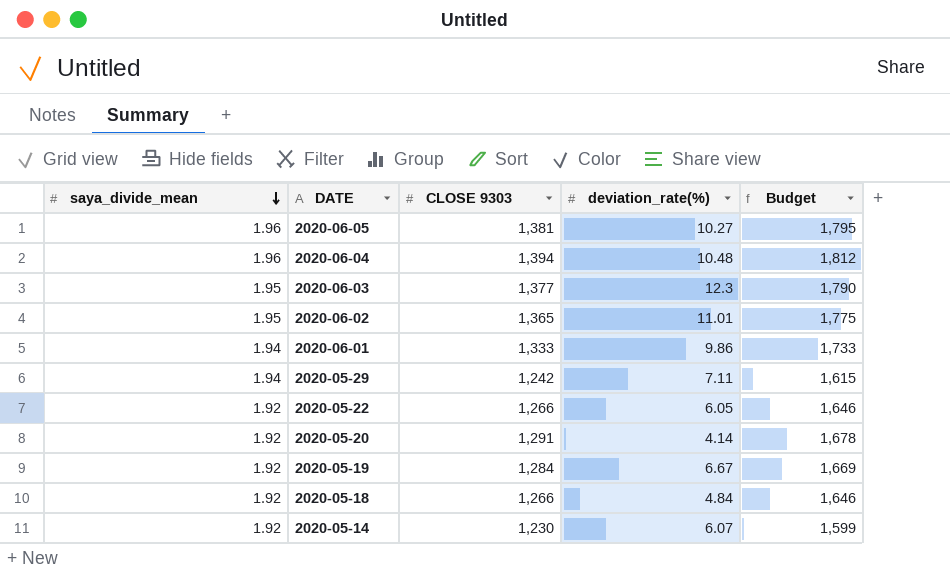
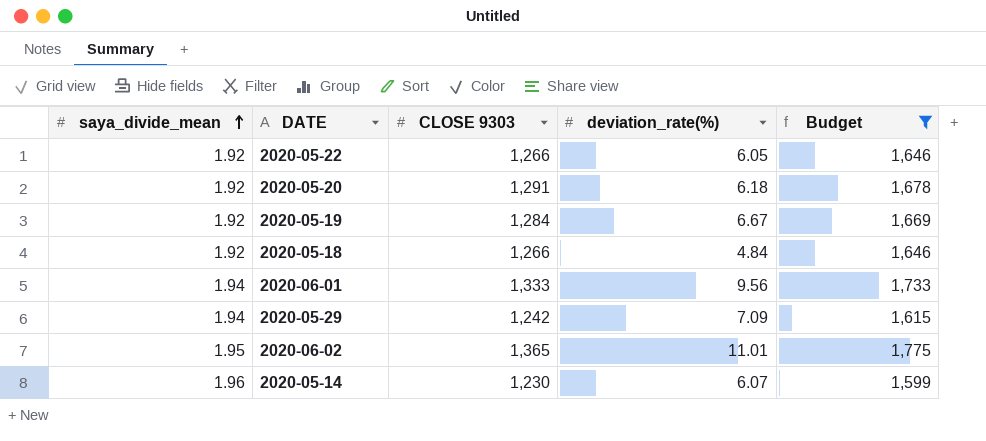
filter: none -> Budget <= 1,775
row order: saya_divide_mean descending -> saya_divide_mean ascending
2020-05-20 | deviation_rate(%): 4.14 -> 6.18
2020-06-01 | deviation_rate(%): 9.86 -> 9.56
2020-05-29 | deviation_rate(%): 7.11 -> 7.09
2020-05-14 | saya_divide_mean: 1.92 -> 1.96

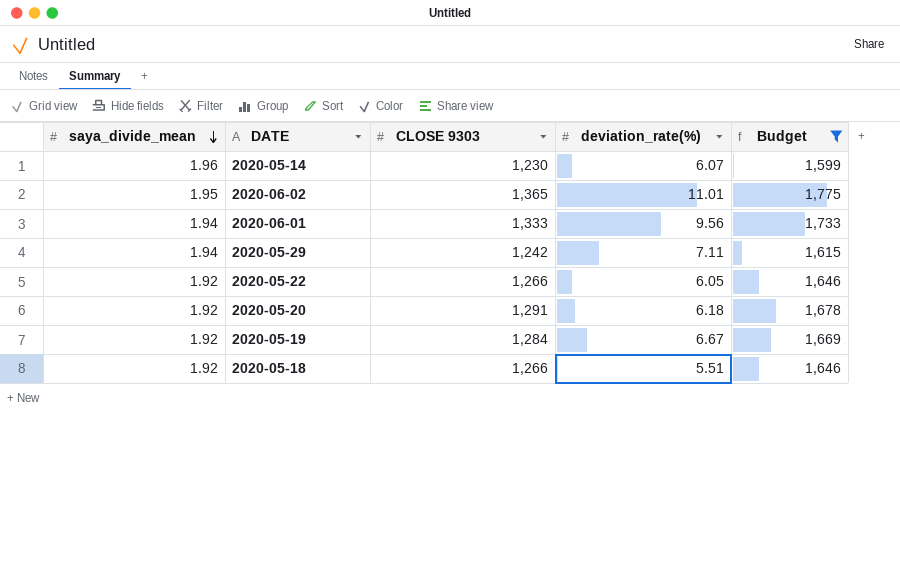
row order: saya_divide_mean ascending -> saya_divide_mean descending
2020-05-29 | deviation_rate(%): 7.09 -> 7.11
2020-05-18 | deviation_rate(%): 4.84 -> 5.51

